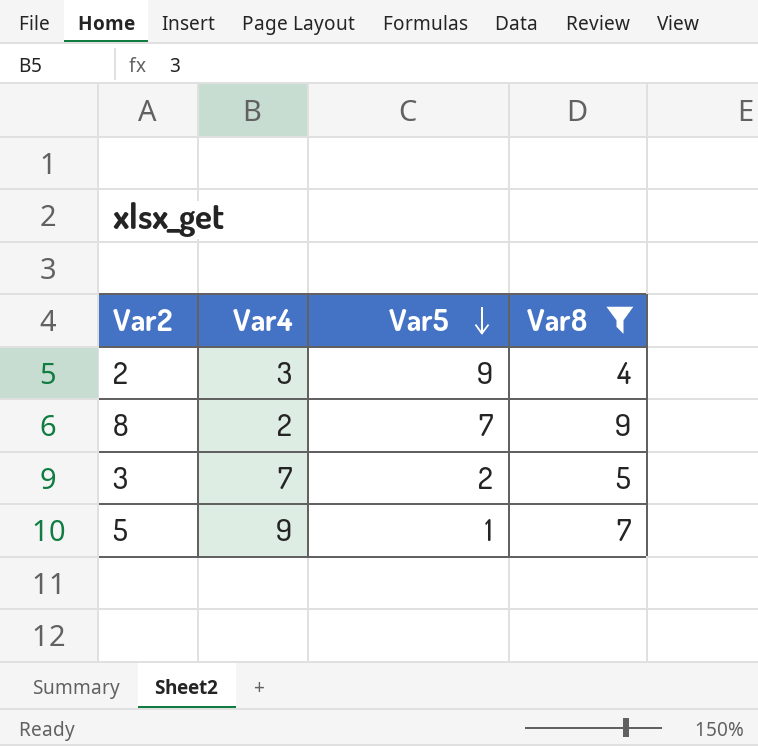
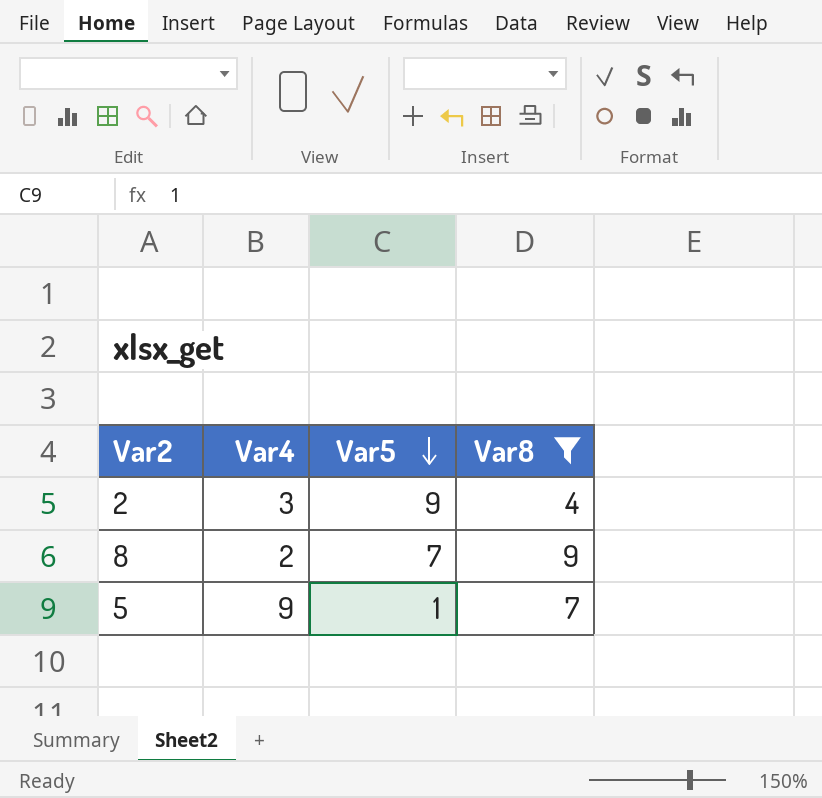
row 3: 7 | 2 | 5 -> none

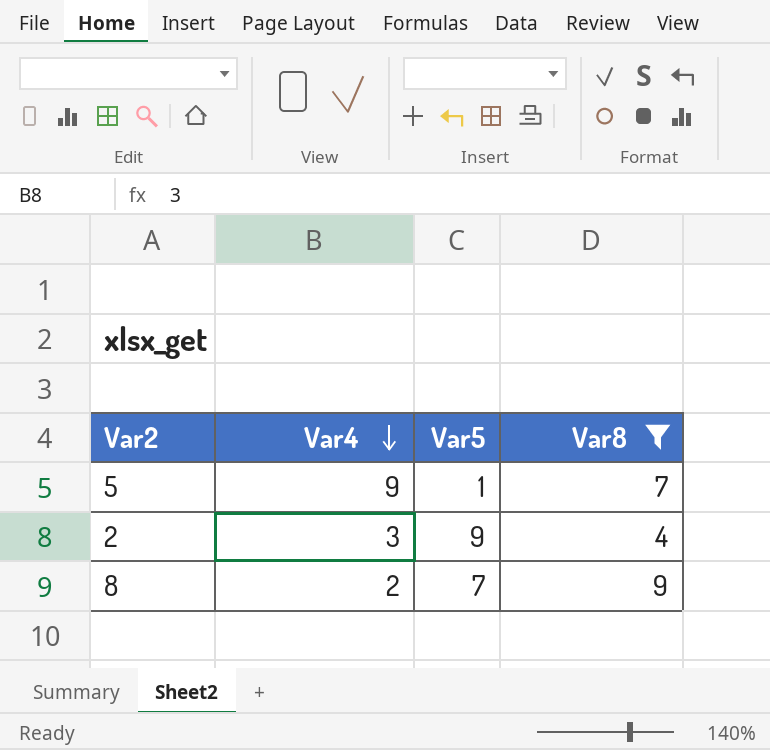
row order: Var5 descending -> Var4 descending

